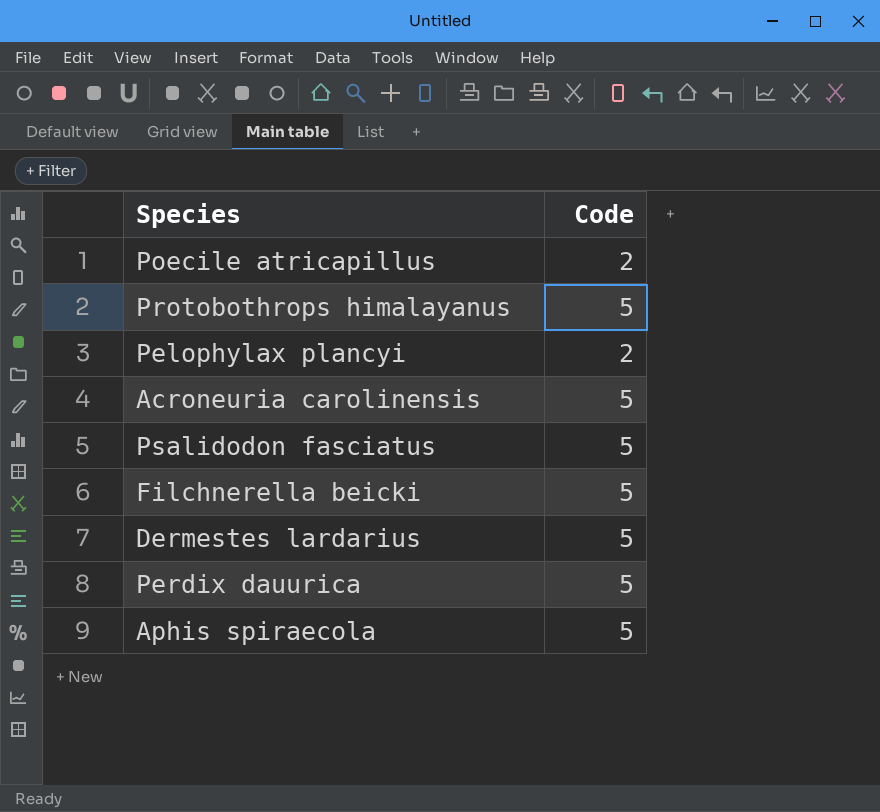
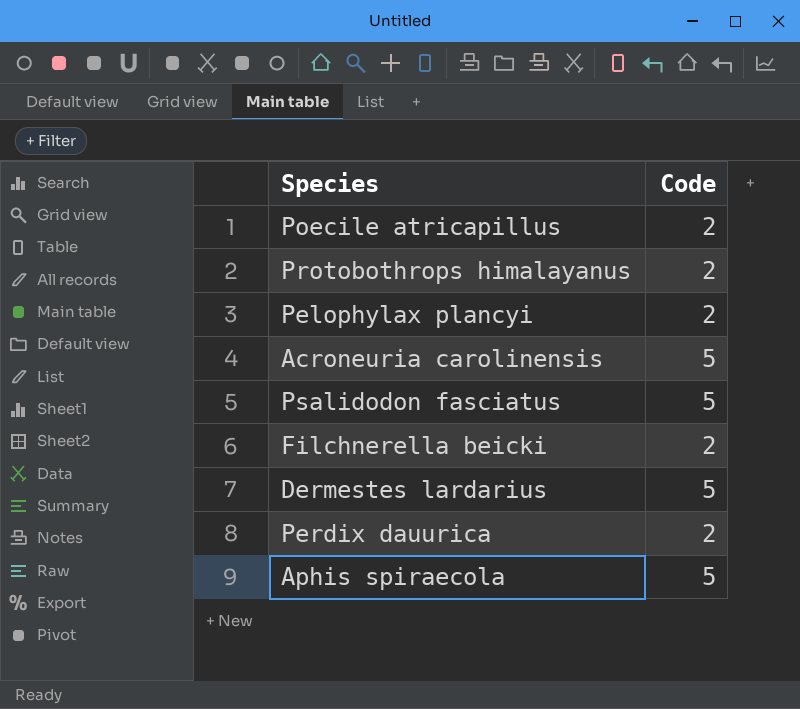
Protobothrops himalayanus | Code: 5 -> 2
Filchnerella beicki | Code: 5 -> 2
Perdix dauurica | Code: 5 -> 2

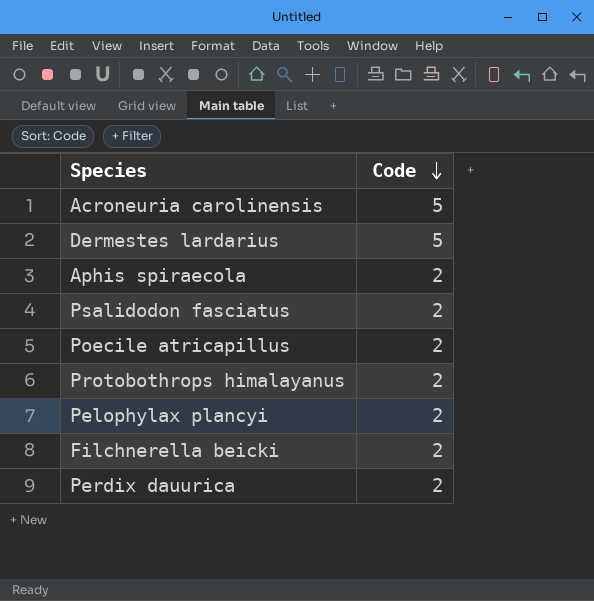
row order: none -> Code descending
Aphis spiraecola | Code: 5 -> 2
Psalidodon fasciatus | Code: 5 -> 2

